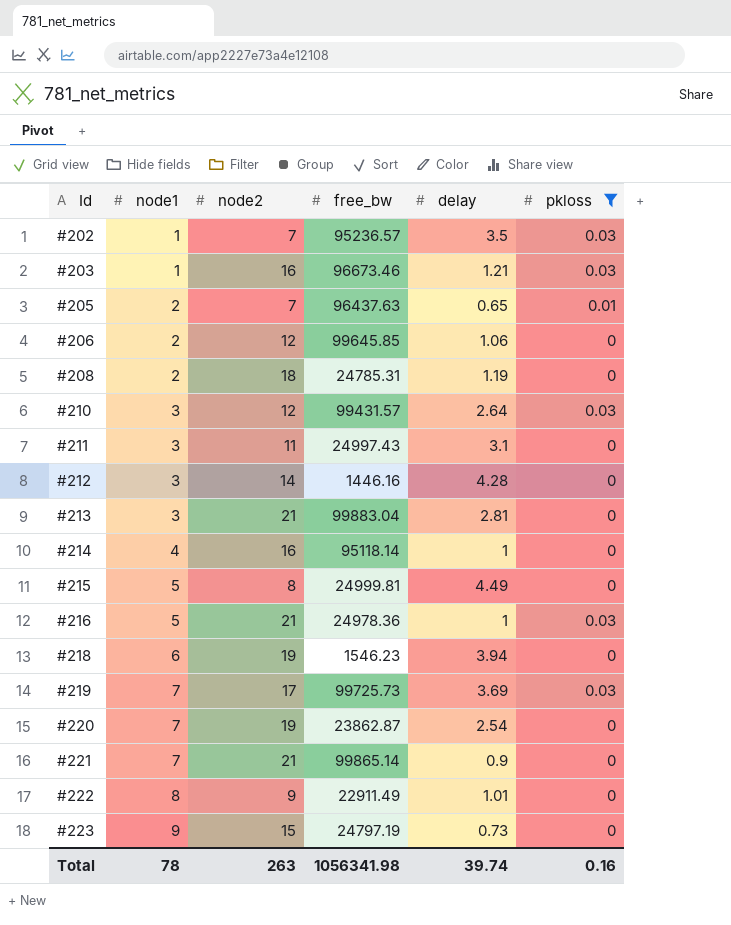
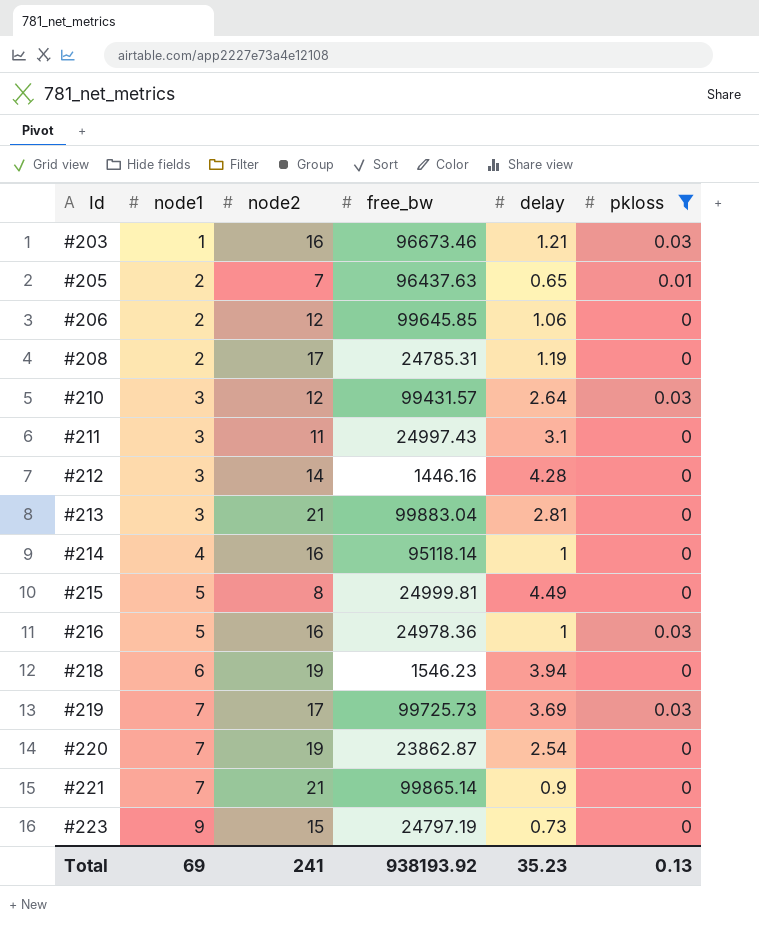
row #202: 1 | 7 | 95236.57 | 3.5 | 0.03 -> none
row #222: 8 | 9 | 22911.49 | 1.01 | 0 -> none
#208 | node2: 18 -> 17
#216 | node2: 21 -> 16
Total | node1: 78 -> 69
Total | node2: 263 -> 241
Total | free_bw: 1056341.98 -> 938193.92
Total | delay: 39.74 -> 35.23
Total | pkloss: 0.16 -> 0.13

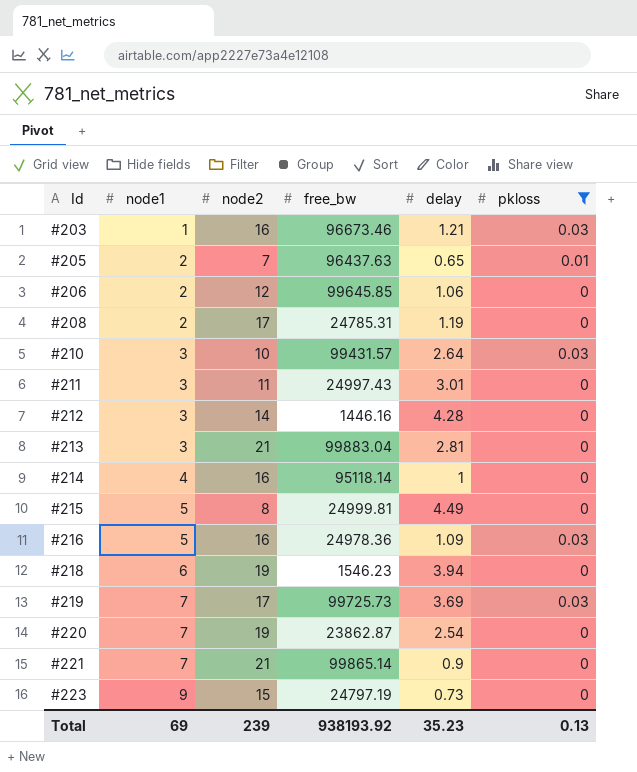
#210 | node2: 12 -> 10
#211 | delay: 3.1 -> 3.01
#216 | delay: 1 -> 1.09
Total | node2: 241 -> 239

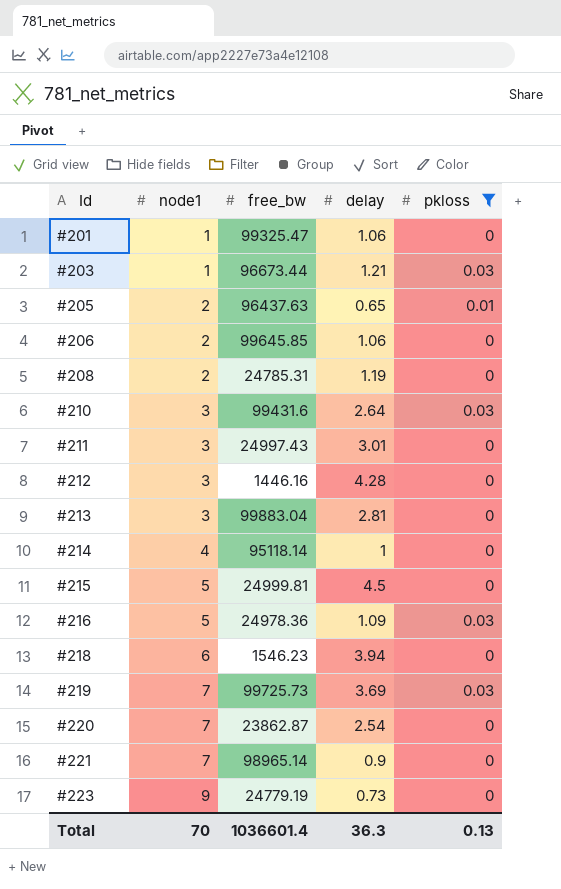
column node2 | position: 3 -> none
row #201: none -> 1 | 99325.47 | 1.06 | 0
#203 | free_bw: 96673.46 -> 96673.44
#210 | free_bw: 99431.57 -> 99431.6
#215 | delay: 4.49 -> 4.5
#221 | free_bw: 99865.14 -> 98965.14
#223 | free_bw: 24797.19 -> 24779.19
Total | node1: 69 -> 70
Total | free_bw: 938193.92 -> 1036601.4
Total | delay: 35.23 -> 36.3

